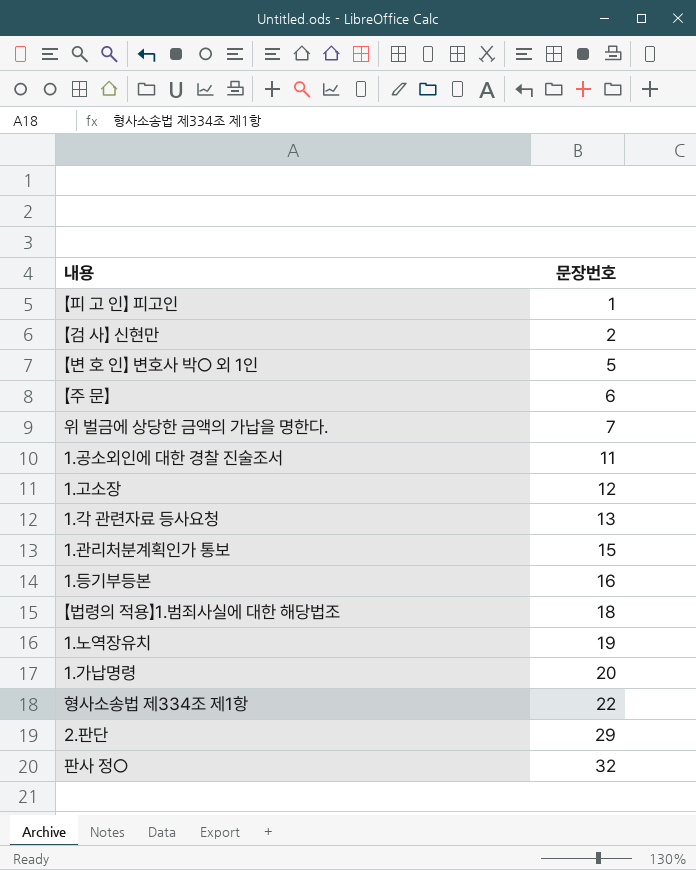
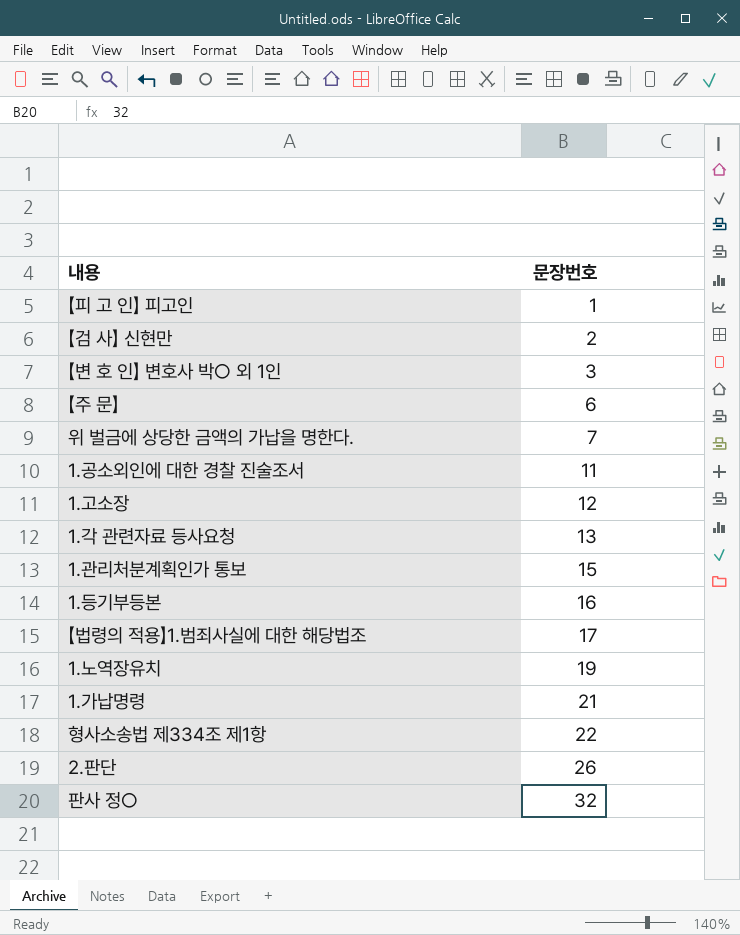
【변 호 인】 변호사 박○ 외 1인 | 문장번호: 5 -> 3
【법령의 적용】1.범죄사실에 대한 해당법조 | 문장번호: 18 -> 17
1.가납명령 | 문장번호: 20 -> 21
2.판단 | 문장번호: 29 -> 26

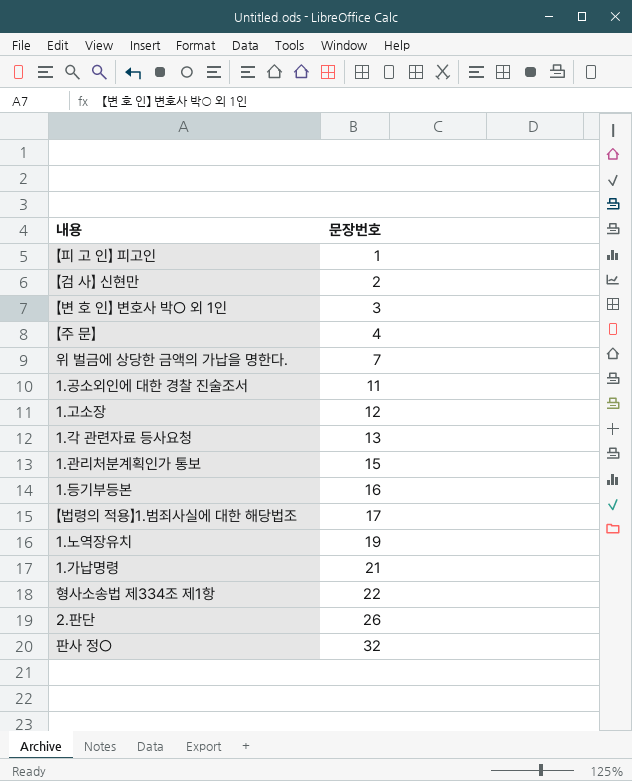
【주 문】 | 문장번호: 6 -> 4

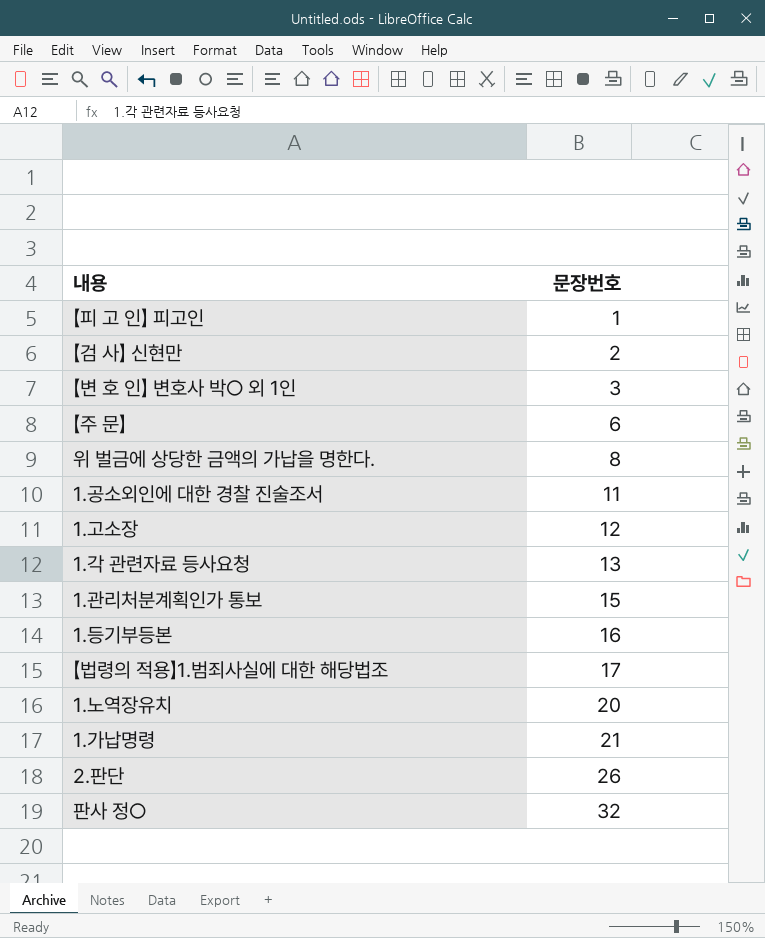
row 형사소송법 제334조 제1항: 22 -> none
【주 문】 | 문장번호: 4 -> 6
위 벌금에 상당한 금액의 가납을 명한다. | 문장번호: 7 -> 8
1.노역장유치 | 문장번호: 19 -> 20

